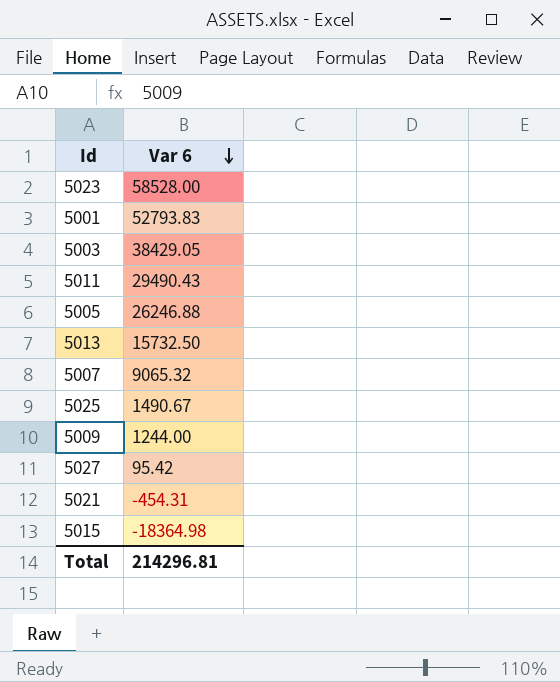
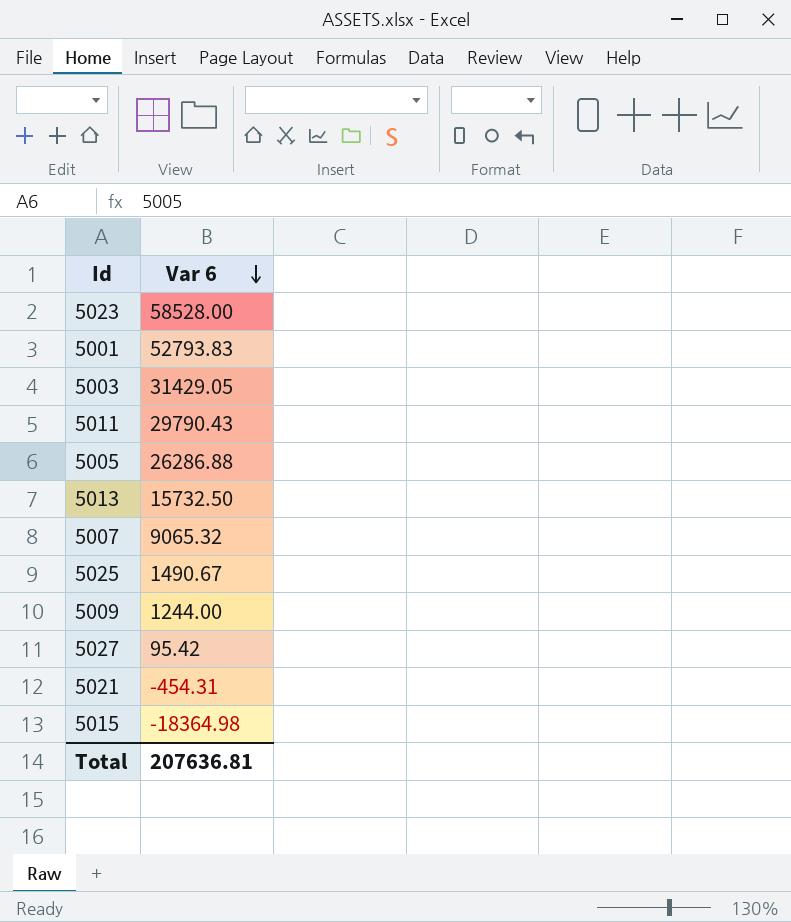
5003 | Var 6: 38429.05 -> 31429.05
5011 | Var 6: 29490.43 -> 29790.43
5005 | Var 6: 26246.88 -> 26286.88
Total | Var 6: 214296.81 -> 207636.81

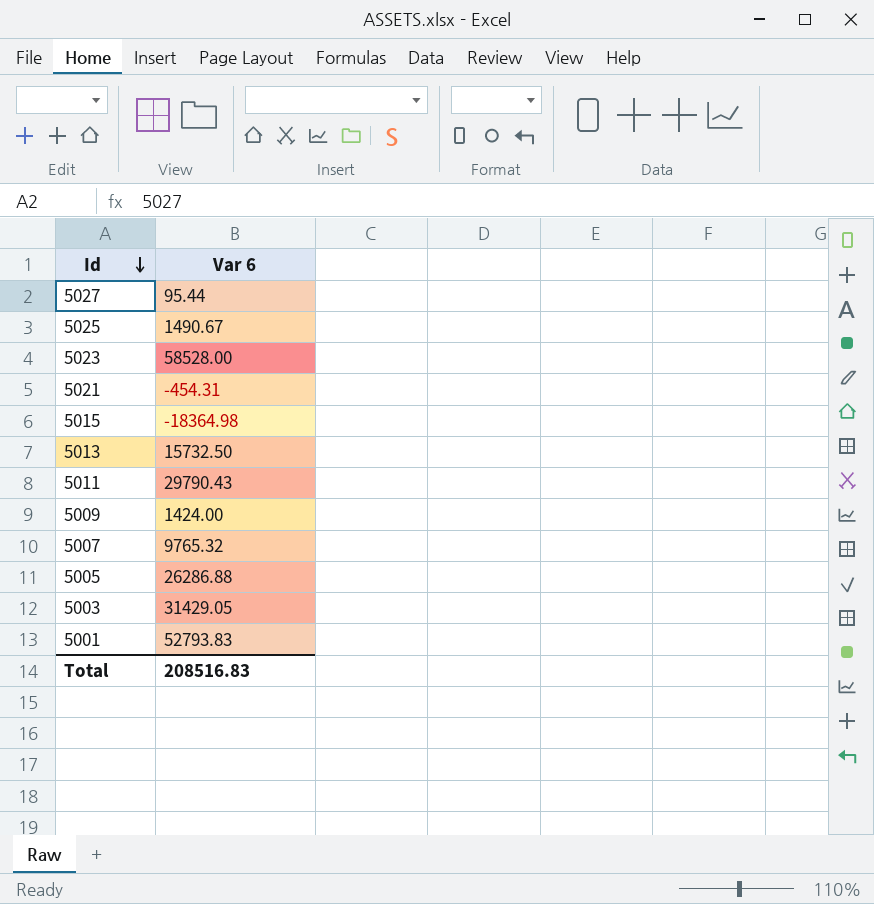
row order: Var 6 descending -> Id descending
5027 | Var 6: 95.42 -> 95.44
5009 | Var 6: 1244.00 -> 1424.00
5007 | Var 6: 9065.32 -> 9765.32
Total | Var 6: 207636.81 -> 208516.83

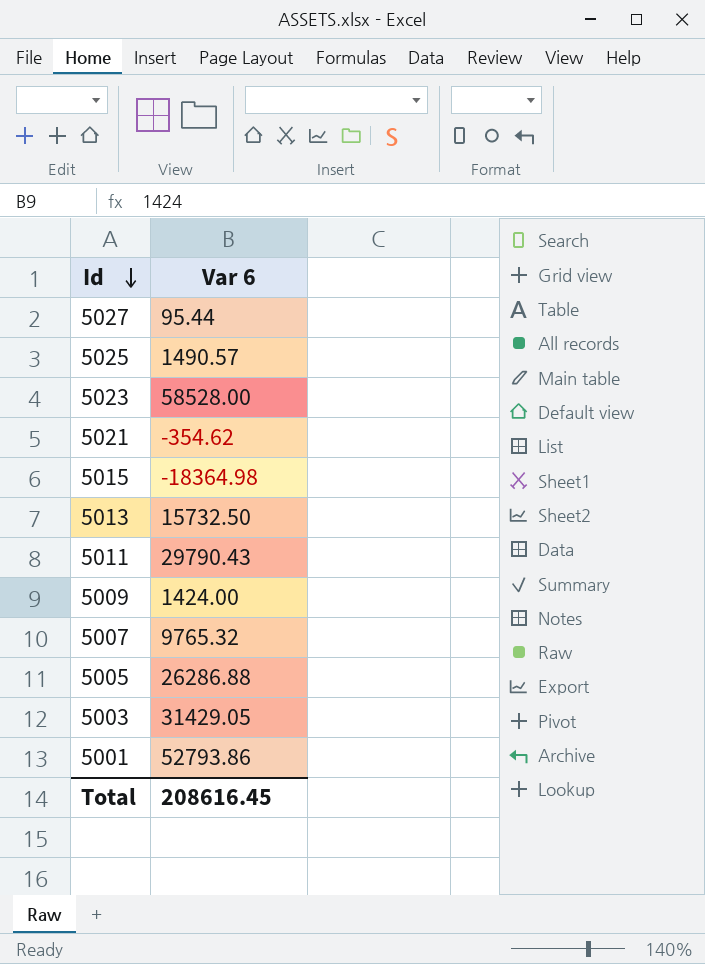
5025 | Var 6: 1490.67 -> 1490.57
5021 | Var 6: -454.31 -> -354.62
5001 | Var 6: 52793.83 -> 52793.86
Total | Var 6: 208516.83 -> 208616.45

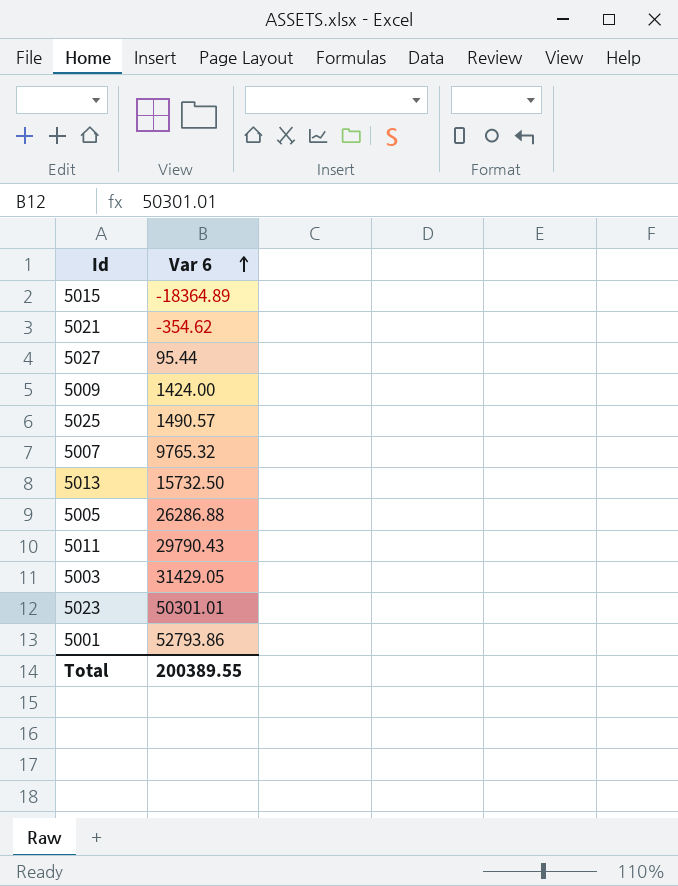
row order: Id descending -> Var 6 ascending
5015 | Var 6: -18364.98 -> -18364.89
5023 | Var 6: 58528.00 -> 50301.01
Total | Var 6: 208616.45 -> 200389.55

